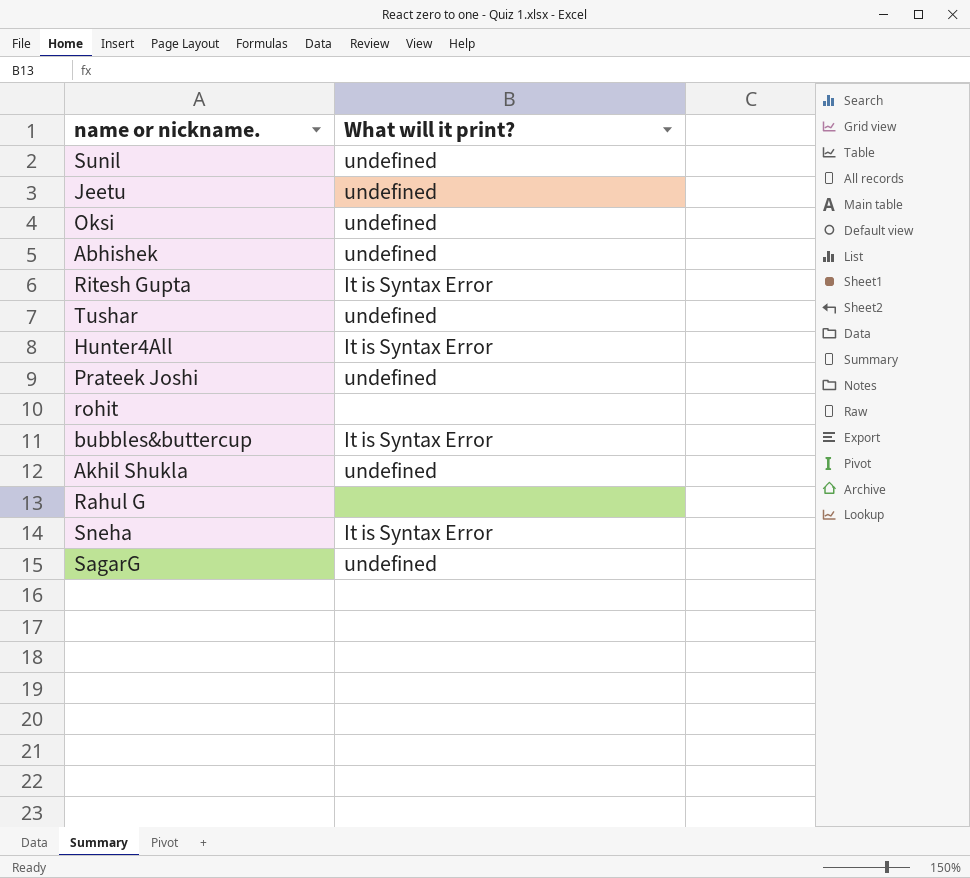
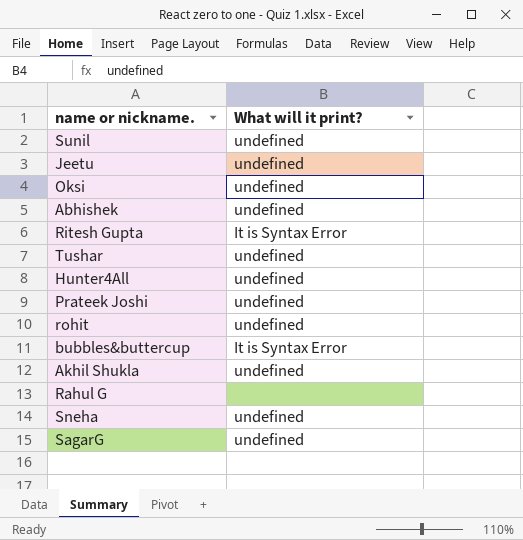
Hunter4All | What will it print?: It is Syntax Error -> undefined
rohit | What will it print?: none -> undefined
Sneha | What will it print?: It is Syntax Error -> undefined

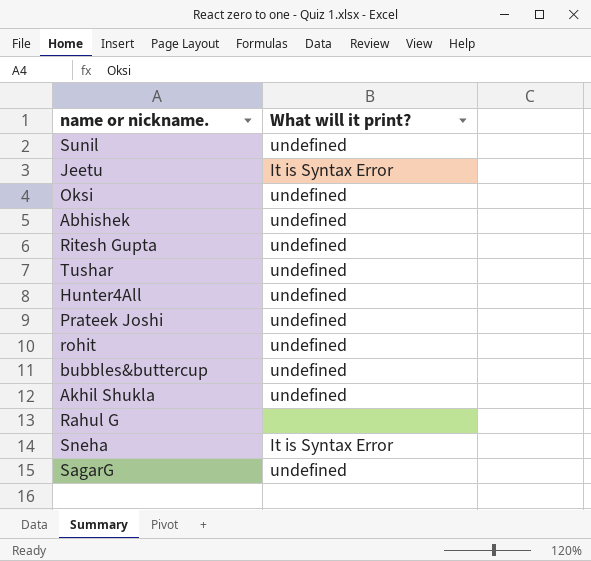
Jeetu | What will it print?: undefined -> It is Syntax Error
Ritesh Gupta | What will it print?: It is Syntax Error -> undefined
bubbles&buttercup | What will it print?: It is Syntax Error -> undefined
Sneha | What will it print?: undefined -> It is Syntax Error

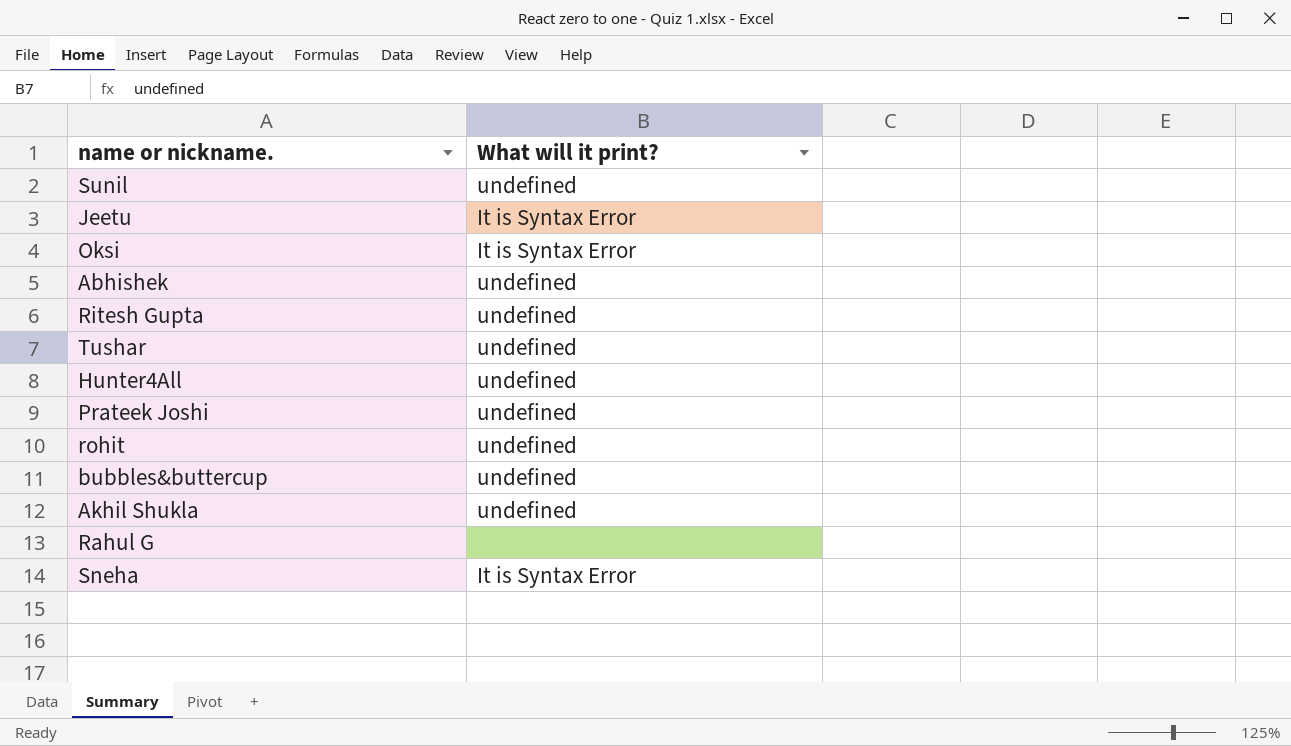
row SagarG: undefined -> none
Oksi | What will it print?: undefined -> It is Syntax Error

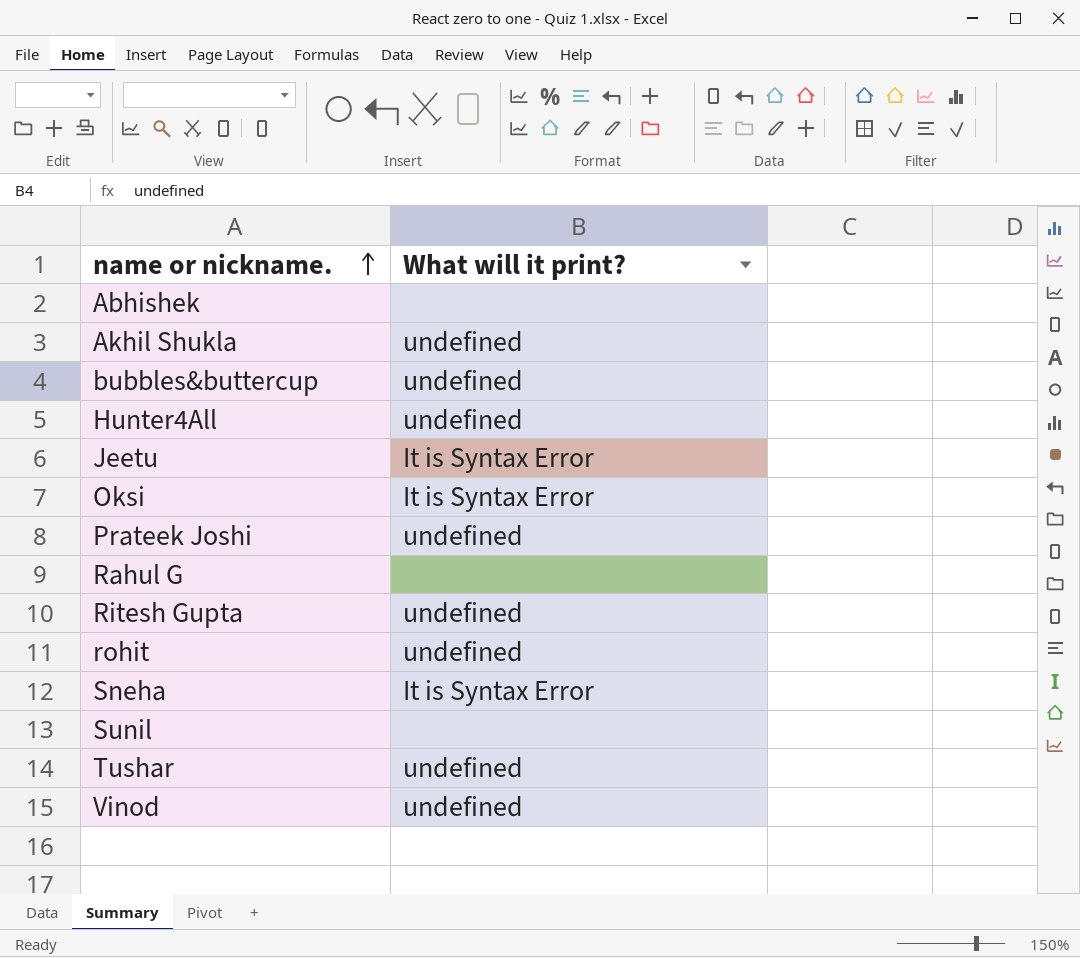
row order: none -> name or nickname. ascending
Abhishek | What will it print?: undefined -> none
Sunil | What will it print?: undefined -> none
row Vinod: none -> undefined

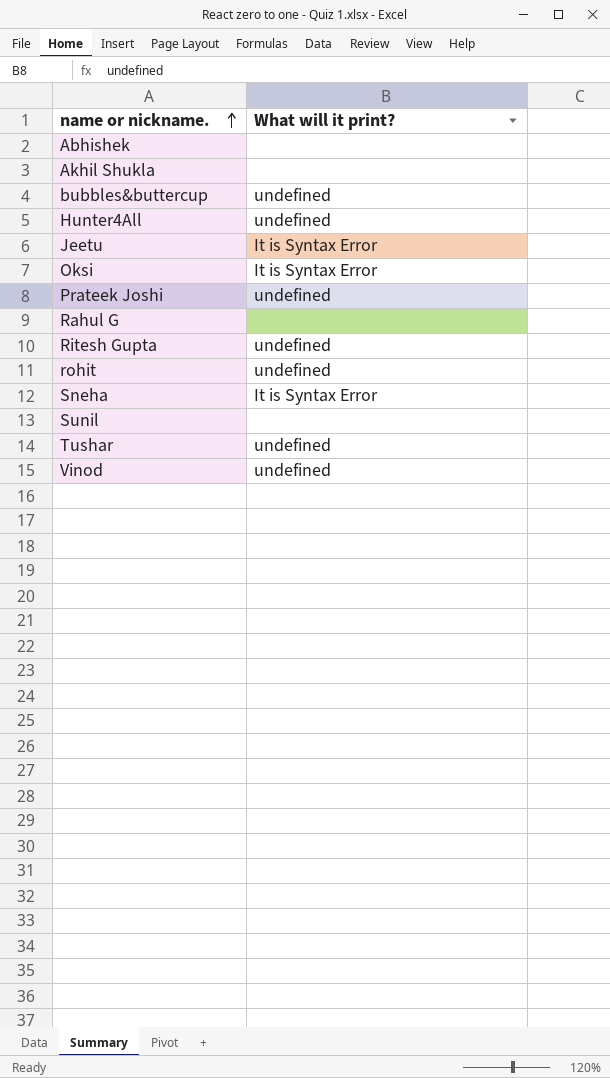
Akhil Shukla | What will it print?: undefined -> none

